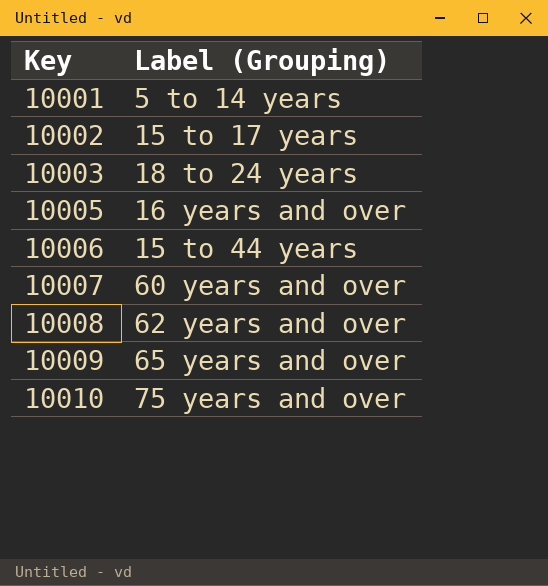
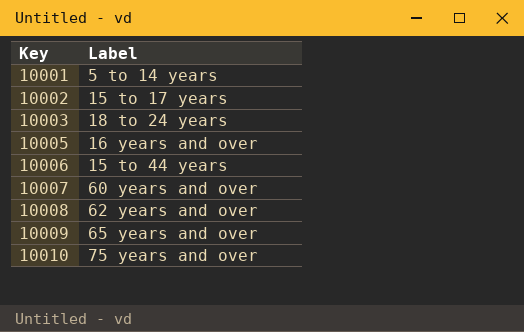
column name: Label (Grouping) -> Label

